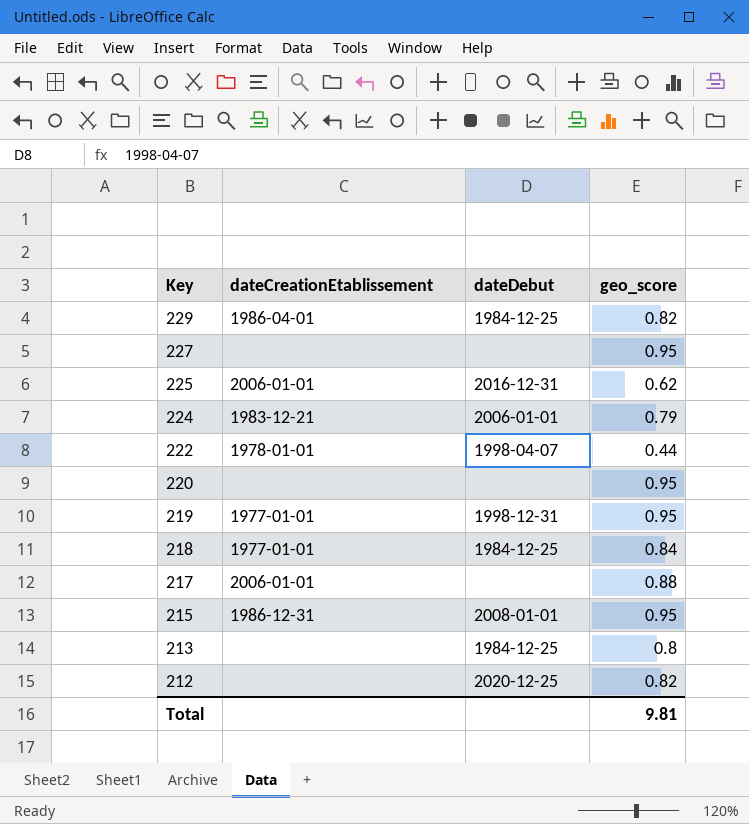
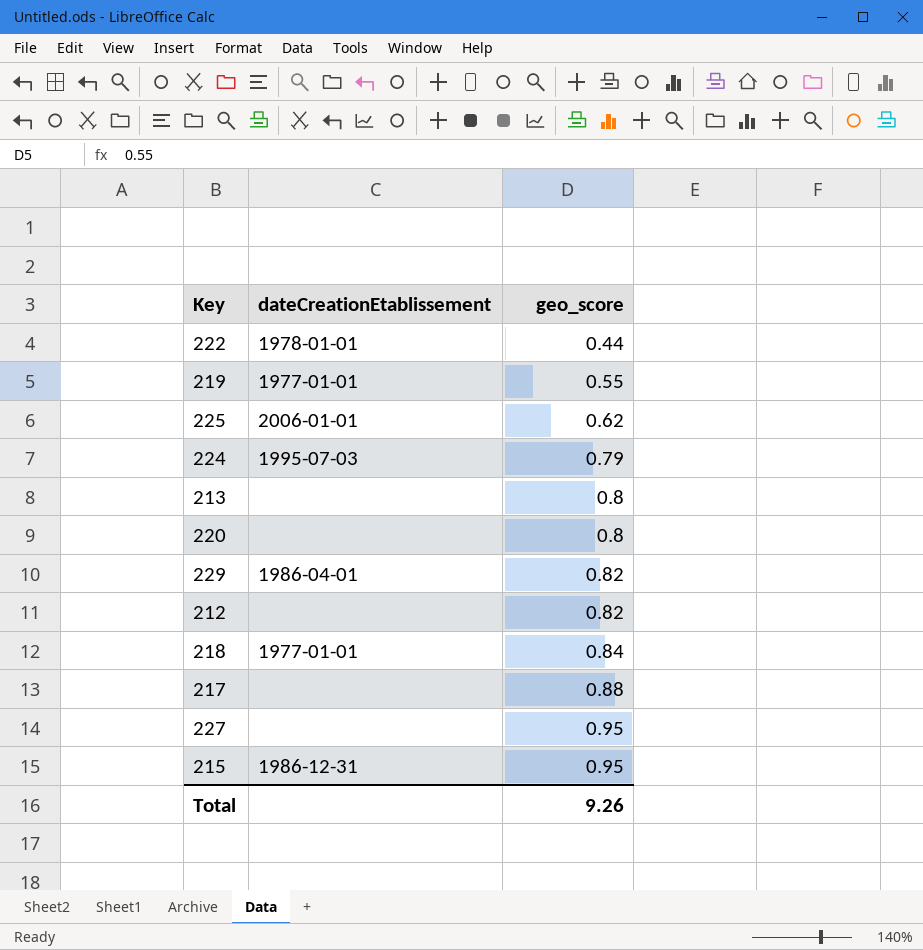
row order: Key descending -> geo_score ascending
column dateDebut | position: 3 -> none
219 | geo_score: 0.95 -> 0.55
224 | dateCreationEtablissement: 1983-12-21 -> 1995-07-03
220 | geo_score: 0.95 -> 0.8
217 | dateCreationEtablissement: 2006-01-01 -> none
Total | geo_score: 9.81 -> 9.26

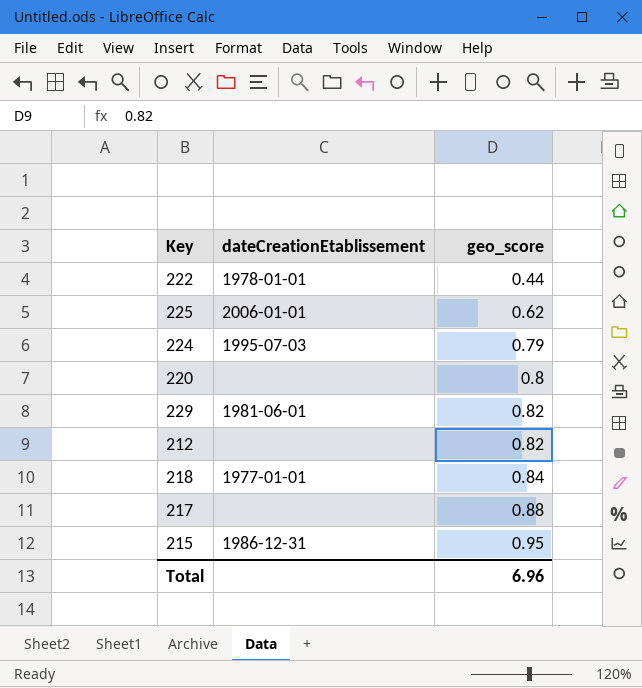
row 219: 1977-01-01 | 0.55 -> none
row 213: none | 0.8 -> none
row 227: none | 0.95 -> none
229 | dateCreationEtablissement: 1986-04-01 -> 1981-06-01
Total | geo_score: 9.26 -> 6.96

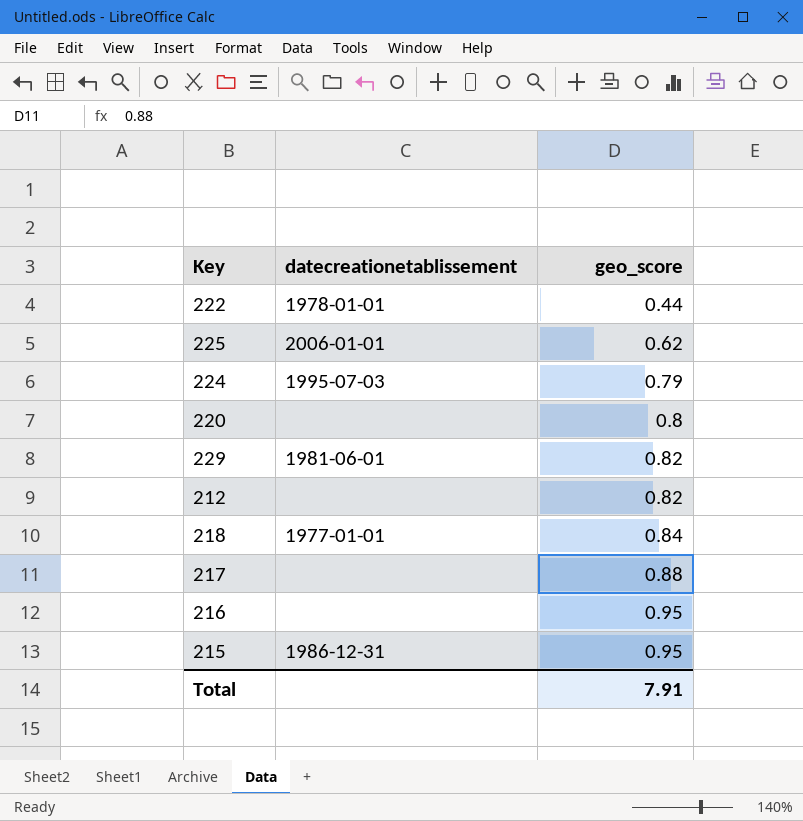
column name: dateCreationEtablissement -> datecreationetablissement
row 216: none -> none | 0.95
Total | geo_score: 6.96 -> 7.91

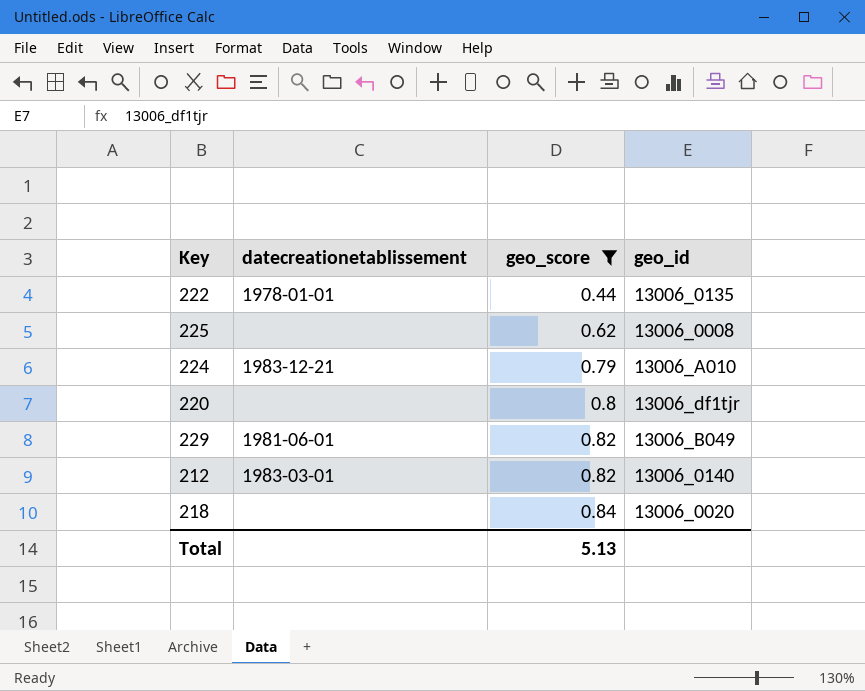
filter: none -> geo_score <= 0.84
column geo_id | position: none -> 4
225 | datecreationetablissement: 2006-01-01 -> none
224 | datecreationetablissement: 1995-07-03 -> 1983-12-21
212 | datecreationetablissement: none -> 1983-03-01
218 | datecreationetablissement: 1977-01-01 -> none
Total | geo_score: 7.91 -> 5.13

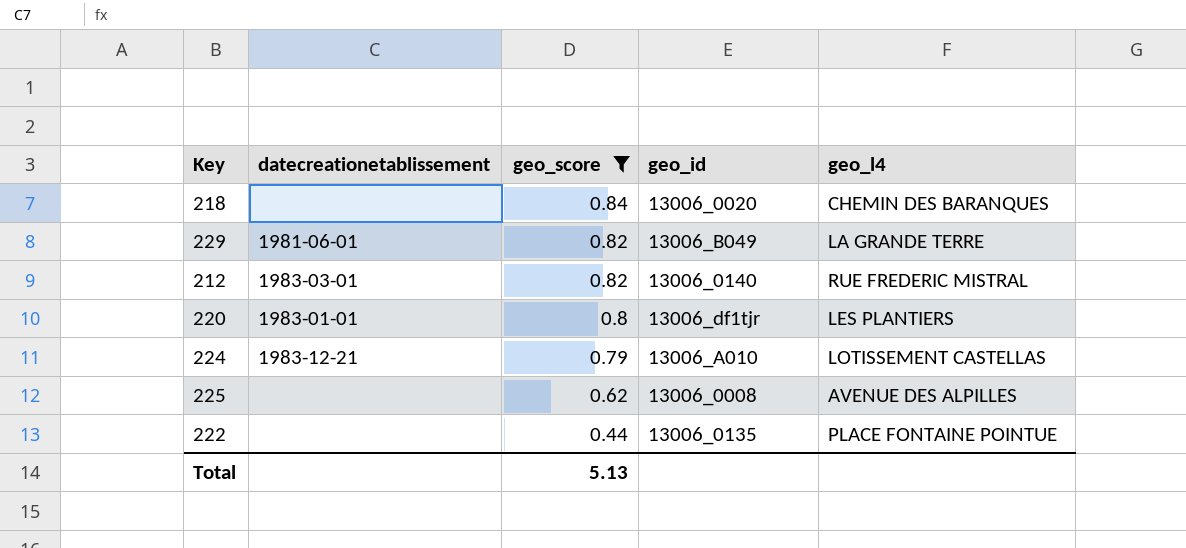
row order: geo_score ascending -> geo_score descending
column geo_l4 | position: none -> 5
220 | datecreationetablissement: none -> 1983-01-01
222 | datecreationetablissement: 1978-01-01 -> none

